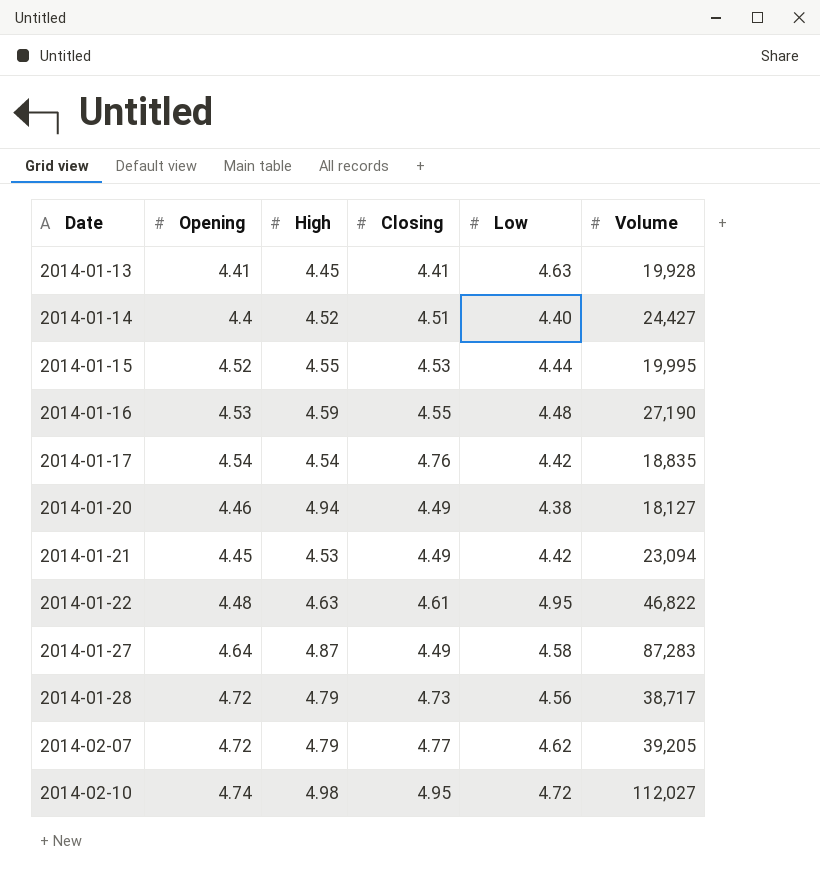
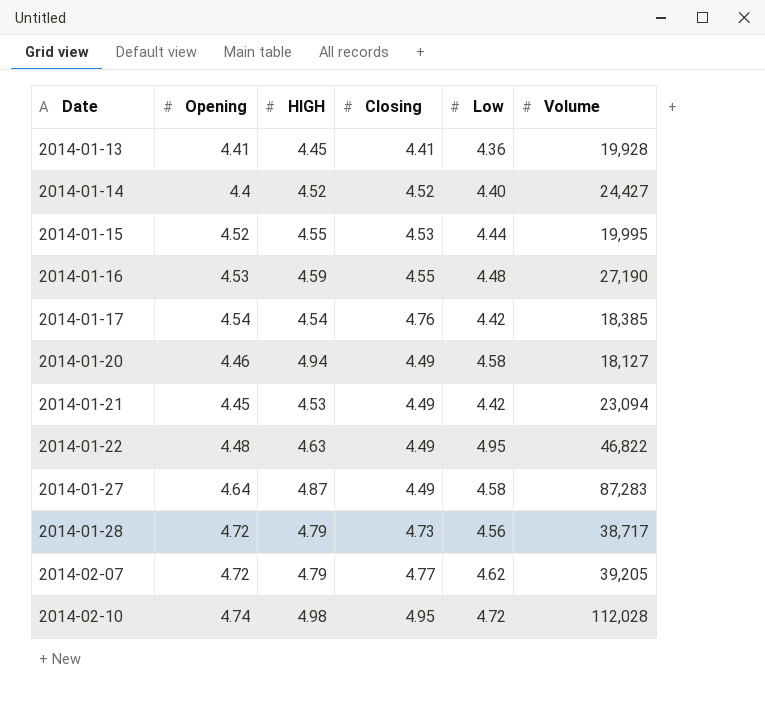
column name: High -> HIGH
2014-01-13 | Low: 4.63 -> 4.36
2014-01-14 | Closing: 4.51 -> 4.52
2014-01-17 | Volume: 18,835 -> 18,385
2014-01-20 | Low: 4.38 -> 4.58
2014-01-22 | Closing: 4.61 -> 4.49
2014-02-10 | Volume: 112,027 -> 112,028

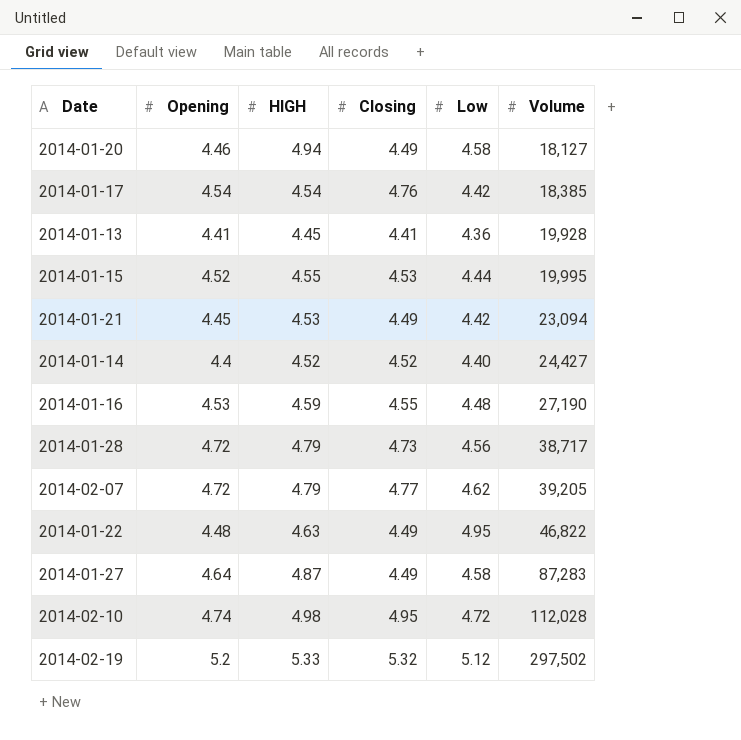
row order: Date ascending -> Volume ascending
row 2014-02-19: none -> 5.2 | 5.33 | 5.32 | 5.12 | 297,502

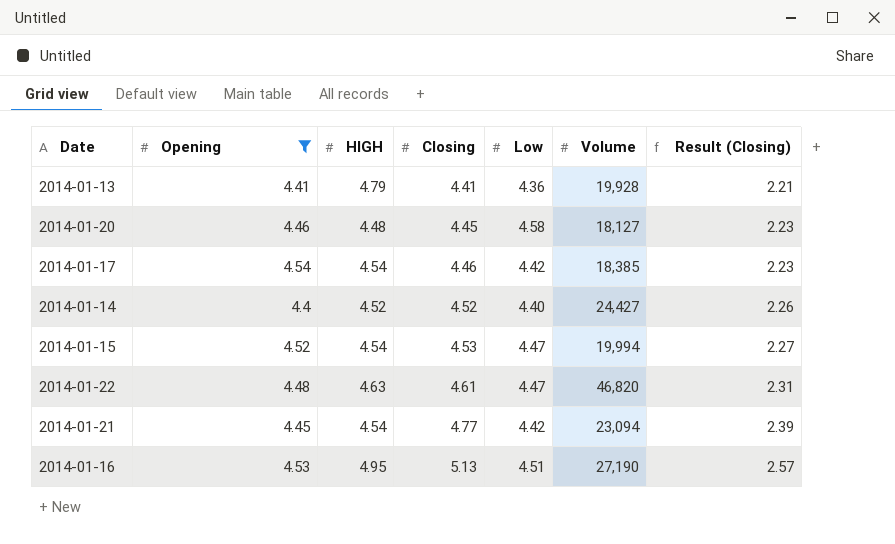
filter: none -> Opening <= 4.54
row order: Volume ascending -> Closing ascending
column Result (Closing) | formula: none -> [Closing] * 0.5
2014-01-13 | HIGH: 4.45 -> 4.79
2014-01-20 | HIGH: 4.94 -> 4.48
2014-01-20 | Closing: 4.49 -> 4.45
2014-01-17 | Closing: 4.76 -> 4.46
2014-01-15 | HIGH: 4.55 -> 4.54
2014-01-15 | Low: 4.44 -> 4.47
2014-01-15 | Volume: 19,995 -> 19,994
2014-01-22 | Closing: 4.49 -> 4.61
2014-01-22 | Low: 4.95 -> 4.47
2014-01-22 | Volume: 46,822 -> 46,820
2014-01-21 | HIGH: 4.53 -> 4.54
2014-01-21 | Closing: 4.49 -> 4.77
2014-01-16 | HIGH: 4.59 -> 4.95
2014-01-16 | Closing: 4.55 -> 5.13
2014-01-16 | Low: 4.48 -> 4.51

